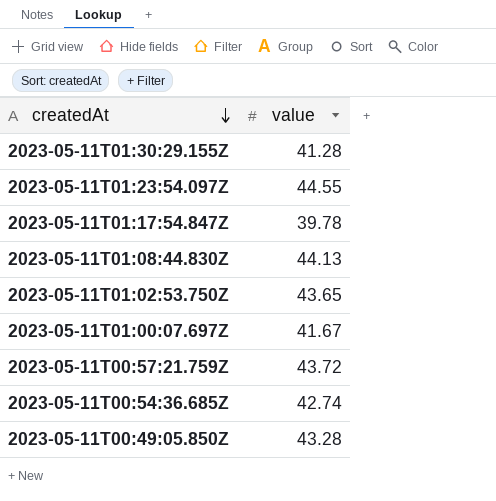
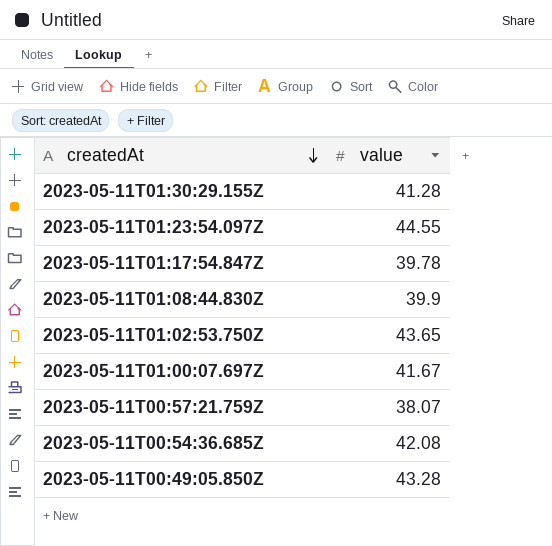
2023-05-11T01:08:44.830Z | value: 44.13 -> 39.9
2023-05-11T00:57:21.759Z | value: 43.72 -> 38.07
2023-05-11T00:54:36.685Z | value: 42.74 -> 42.08

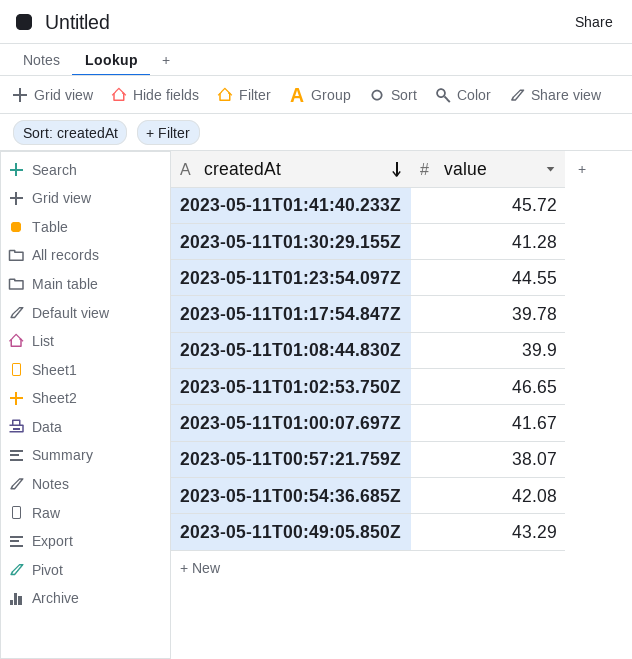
row 2023-05-11T01:41:40.233Z: none -> 45.72
2023-05-11T01:02:53.750Z | value: 43.65 -> 46.65
2023-05-11T00:49:05.850Z | value: 43.28 -> 43.29

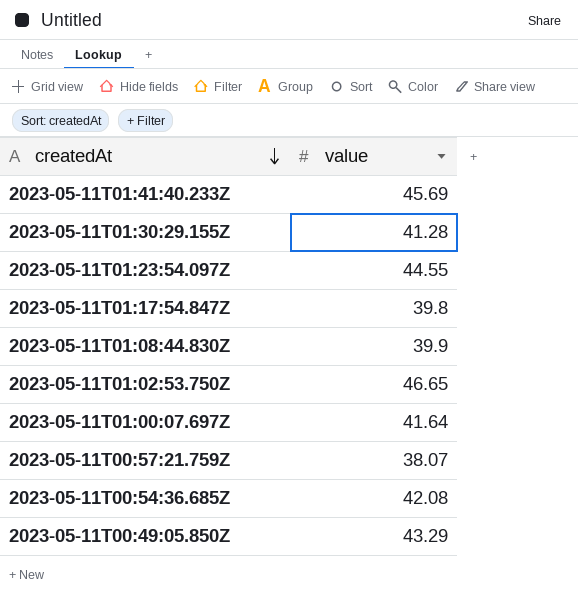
2023-05-11T01:41:40.233Z | value: 45.72 -> 45.69
2023-05-11T01:17:54.847Z | value: 39.78 -> 39.8
2023-05-11T01:00:07.697Z | value: 41.67 -> 41.64

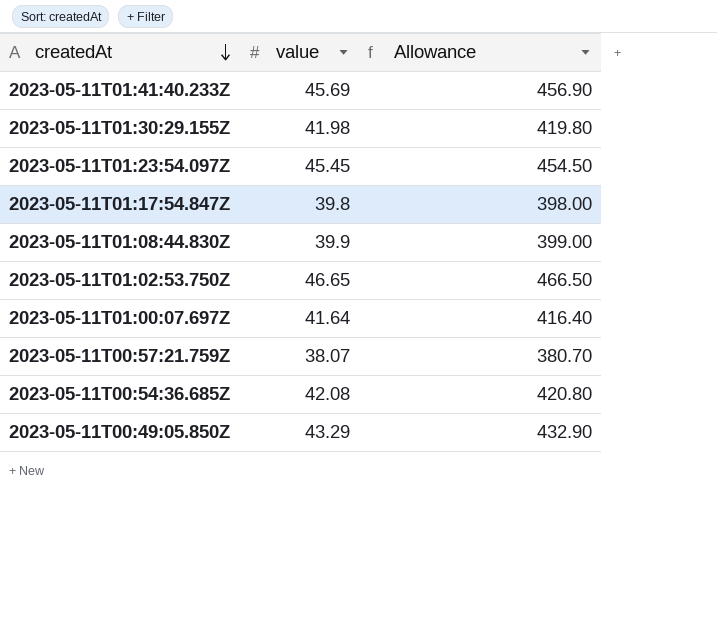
column Allowance | formula: none -> [value] * 10
2023-05-11T01:30:29.155Z | value: 41.28 -> 41.98
2023-05-11T01:23:54.097Z | value: 44.55 -> 45.45

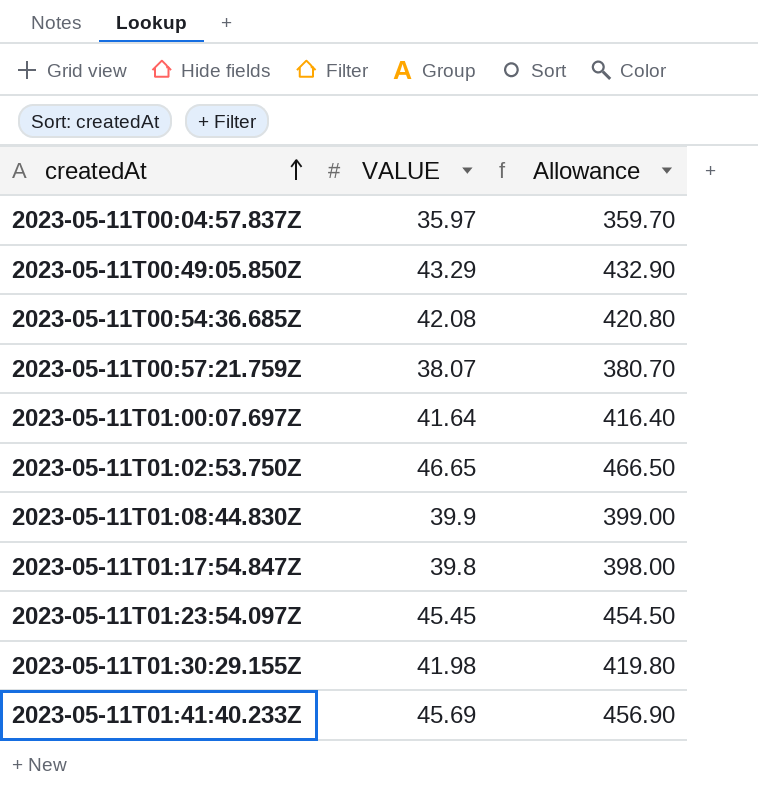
row order: createdAt descending -> createdAt ascending
column name: value -> VALUE
row 2023-05-11T00:04:57.837Z: none -> 35.97 | 359.70

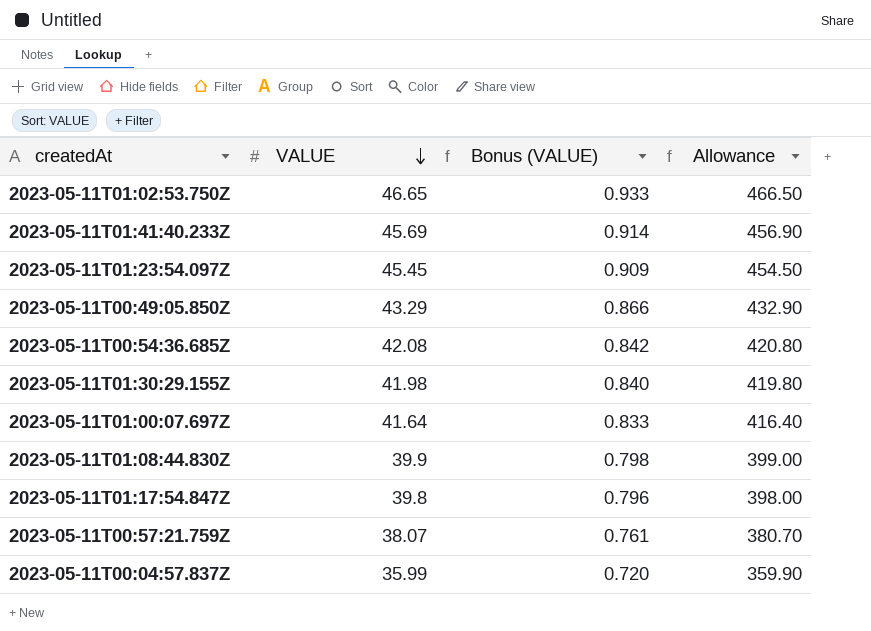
row order: createdAt ascending -> VALUE descending
column Bonus (VALUE) | formula: none -> [VALUE] * 0.02
2023-05-11T00:04:57.837Z | VALUE: 35.97 -> 35.99
2023-05-11T00:04:57.837Z | Allowance: 359.70 -> 359.90

